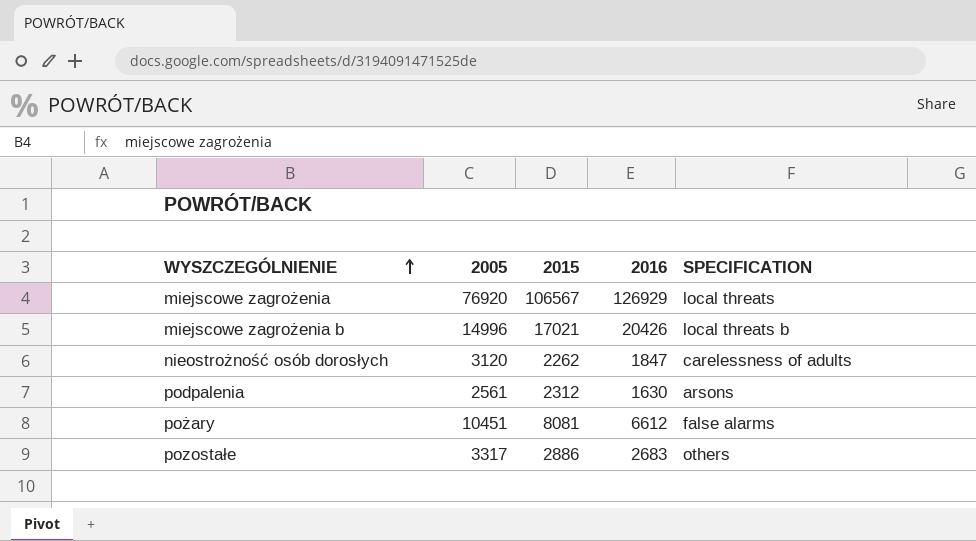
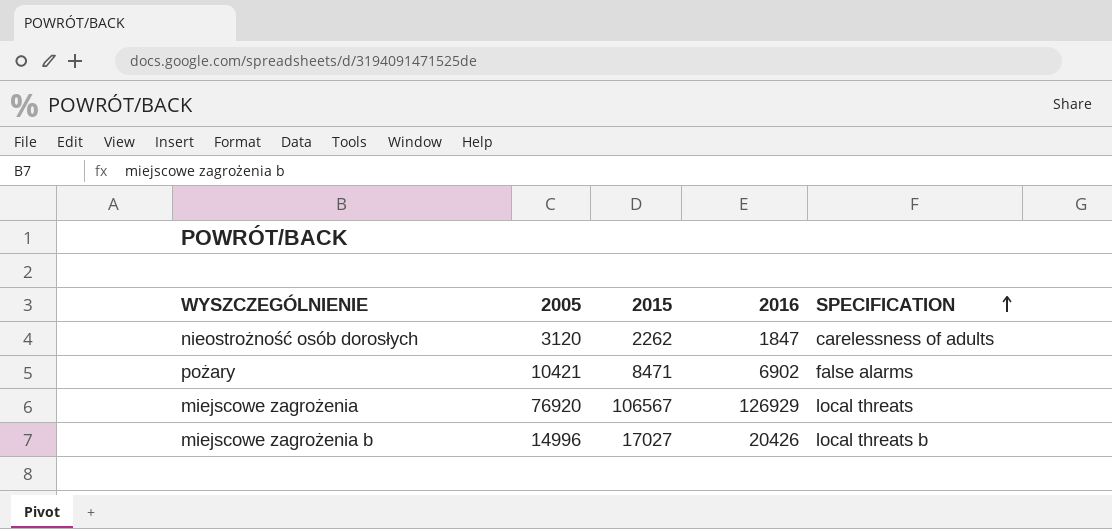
row order: WYSZCZEGÓLNIENIE ascending -> SPECIFICATION ascending
row podpalenia: 2561 | 2312 | 1630 | arsons -> none
row pozostałe: 3317 | 2886 | 2683 | others -> none
pożary | 2005: 10451 -> 10421
pożary | 2015: 8081 -> 8471
pożary | 2016: 6612 -> 6902
miejscowe zagrożenia b | 2015: 17021 -> 17027

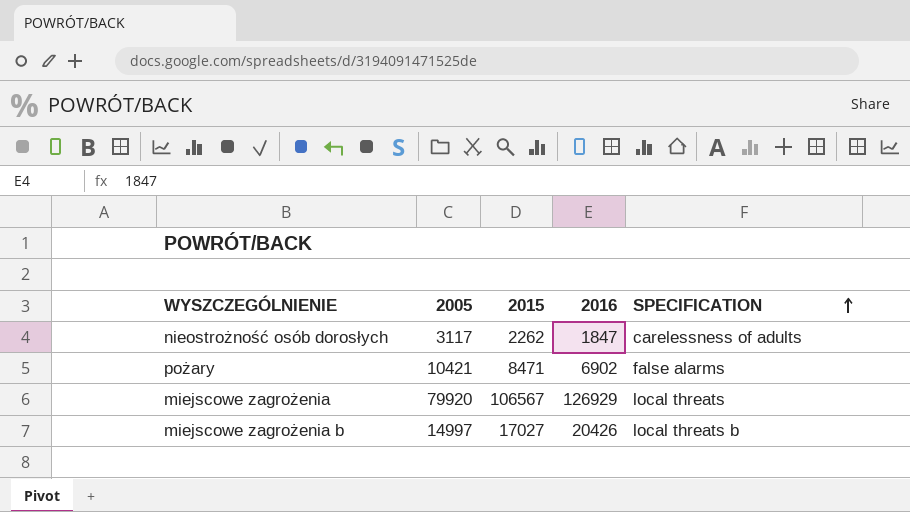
nieostrożność osób dorosłych | 2005: 3120 -> 3117
miejscowe zagrożenia | 2005: 76920 -> 79920
miejscowe zagrożenia b | 2005: 14996 -> 14997

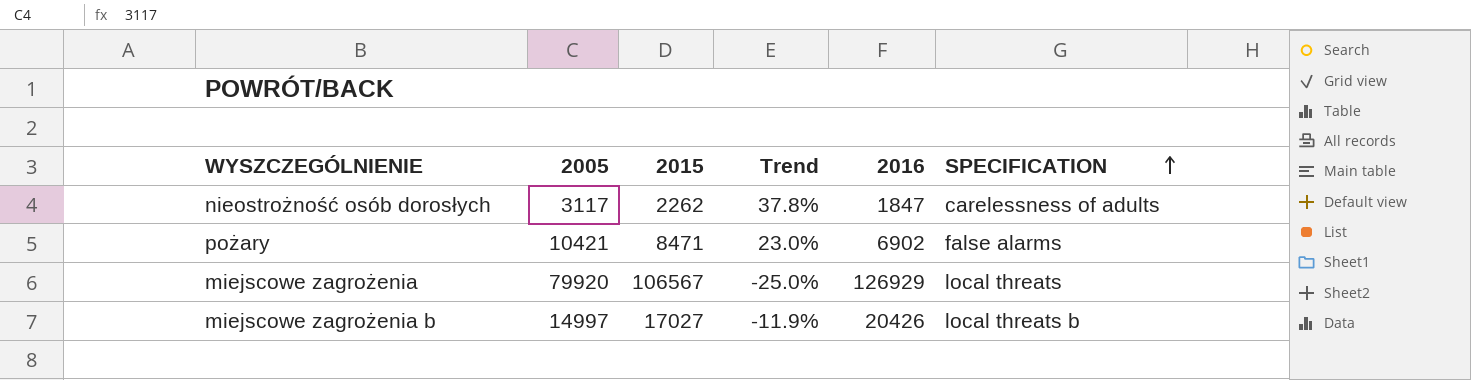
column Trend | formula: none -> ([2005] - [2015]) / [2015]

